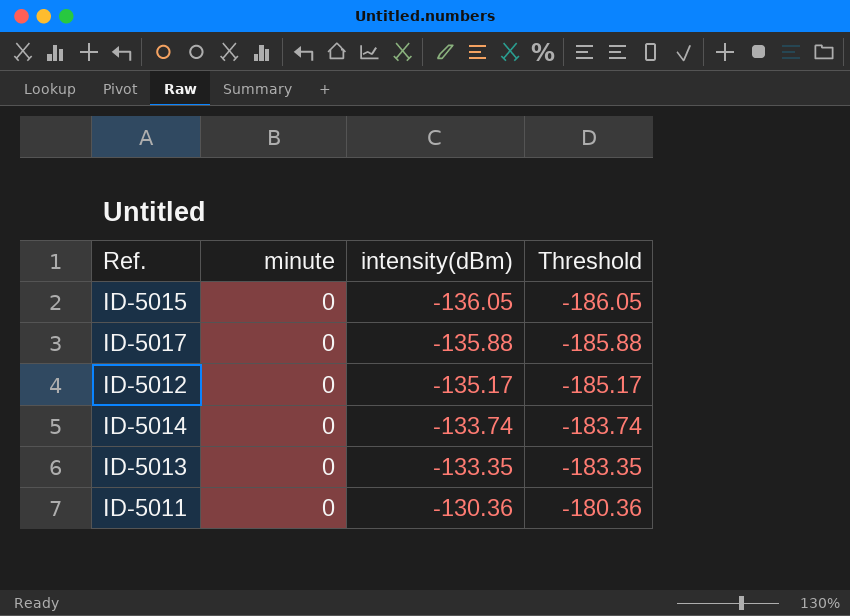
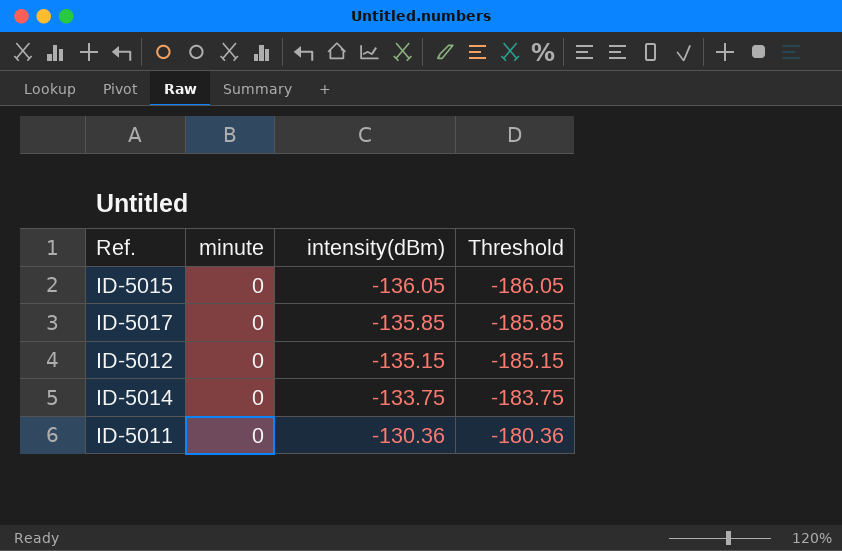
row ID-5013: 0 | -133.35 | -183.35 -> none
ID-5017 | intensity(dBm): -135.88 -> -135.85
ID-5017 | Threshold: -185.88 -> -185.85
ID-5012 | intensity(dBm): -135.17 -> -135.15
ID-5012 | Threshold: -185.17 -> -185.15
ID-5014 | intensity(dBm): -133.74 -> -133.75
ID-5014 | Threshold: -183.74 -> -183.75

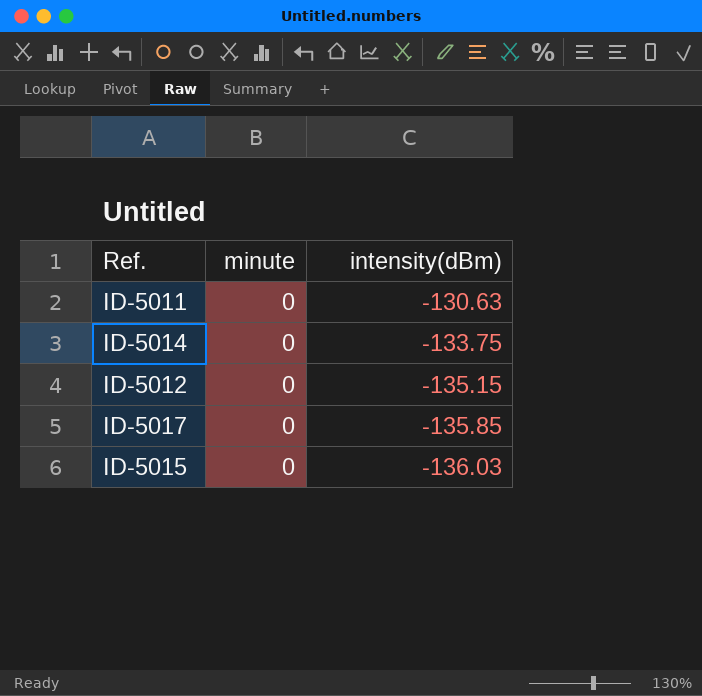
row order: intensity(dBm) ascending -> intensity(dBm) descending
column Threshold | formula: [intensity(dBm)] - 50 -> none
ID-5011 | intensity(dBm): -130.36 -> -130.63
ID-5015 | intensity(dBm): -136.05 -> -136.03

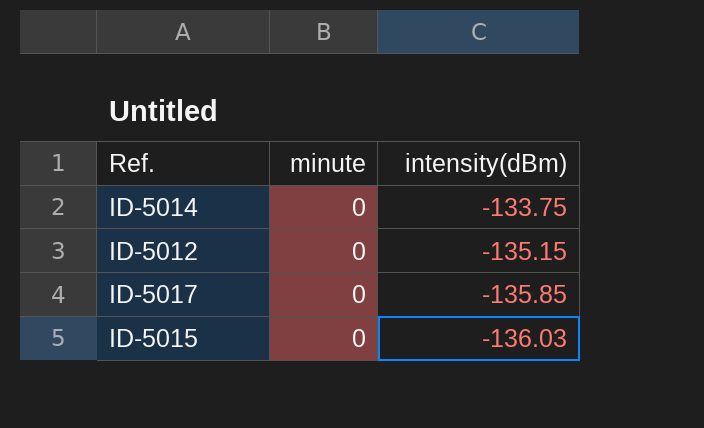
row ID-5011: 0 | -130.63 -> none

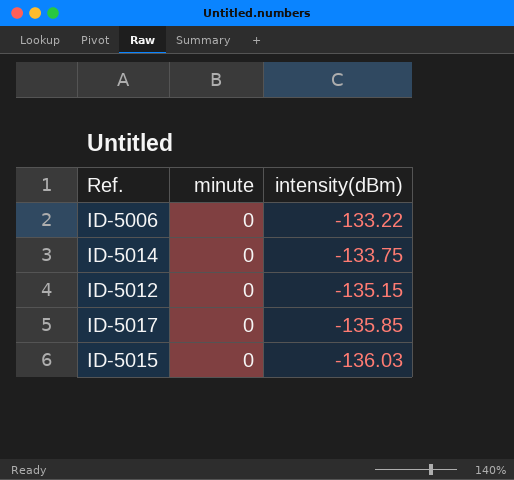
row ID-5006: none -> 0 | -133.22

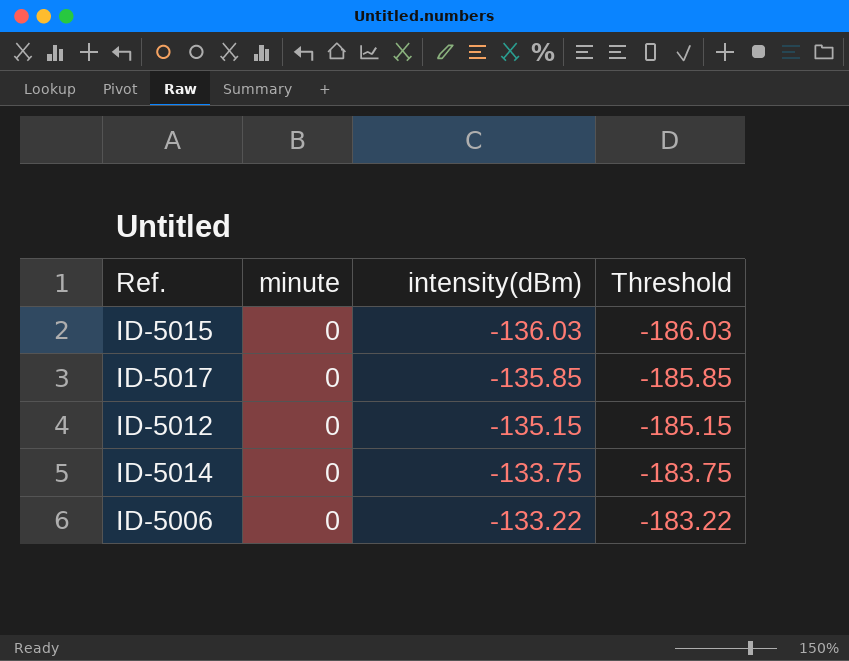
row order: intensity(dBm) descending -> intensity(dBm) ascending
column Threshold | formula: none -> [intensity(dBm)] - 50

